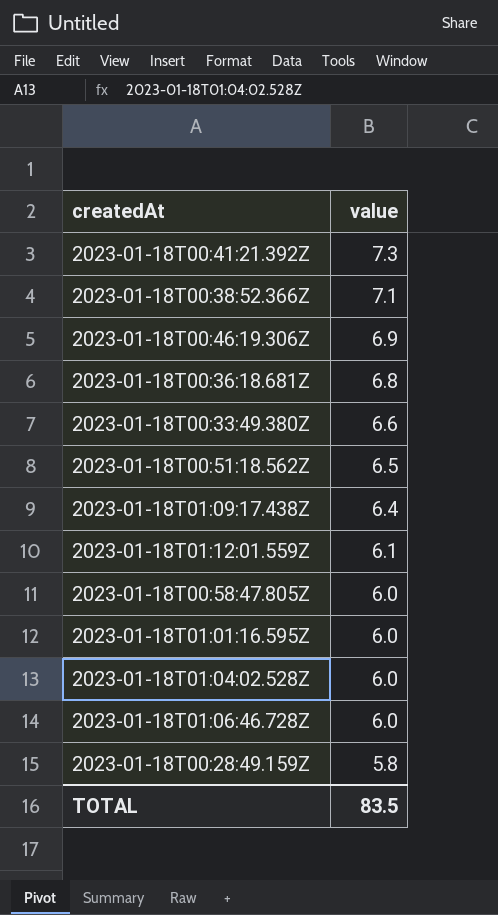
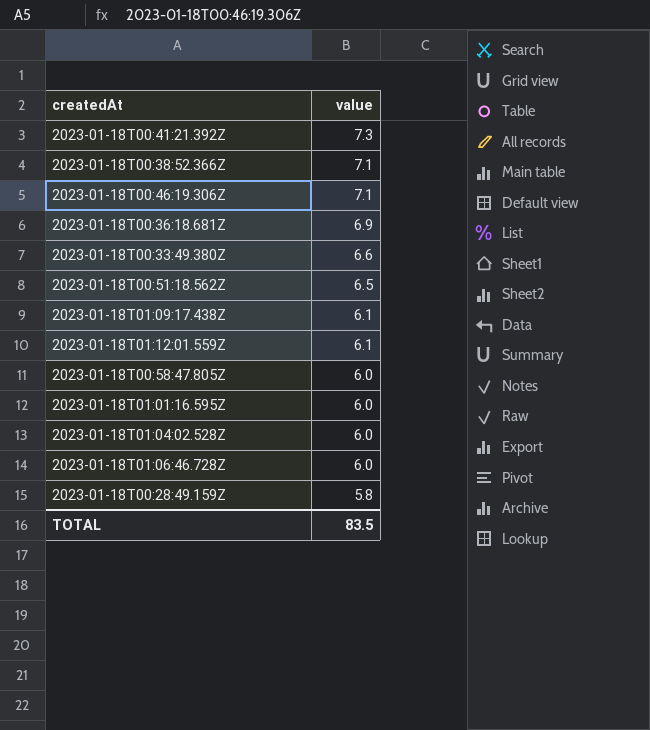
2023-01-18T00:46:19.306Z | value: 6.9 -> 7.1
2023-01-18T00:36:18.681Z | value: 6.8 -> 6.9
2023-01-18T01:09:17.438Z | value: 6.4 -> 6.1

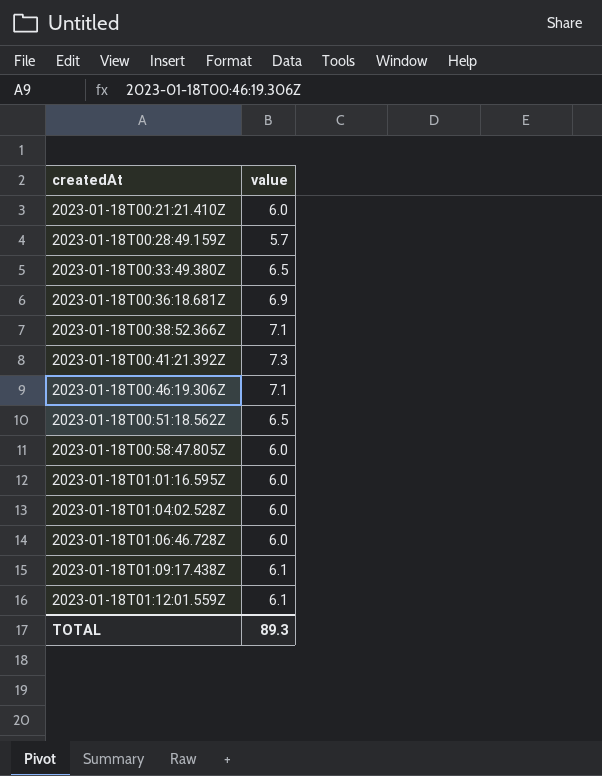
row order: value descending -> createdAt ascending
row 2023-01-18T00:21:21.410Z: none -> 6.0
2023-01-18T00:28:49.159Z | value: 5.8 -> 5.7
2023-01-18T00:33:49.380Z | value: 6.6 -> 6.5
TOTAL | value: 83.5 -> 89.3

